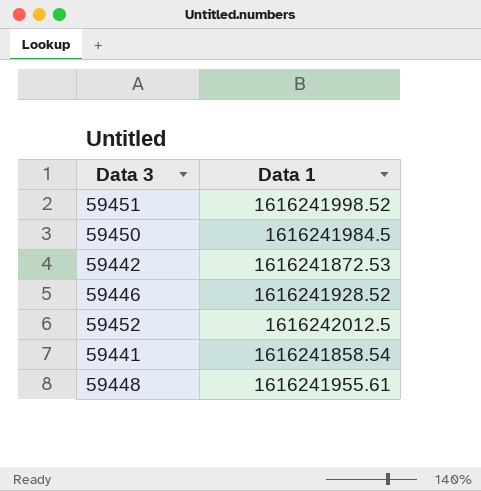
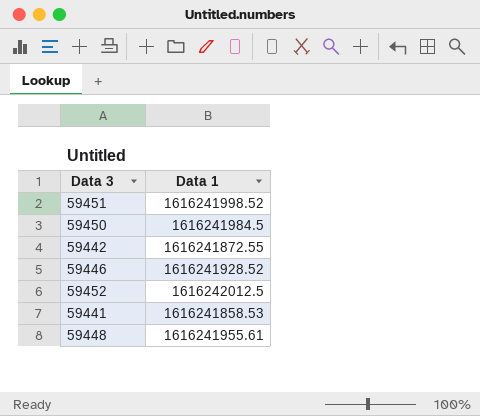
59442 | Data 1: 1616241872.53 -> 1616241872.55
59441 | Data 1: 1616241858.54 -> 1616241858.53

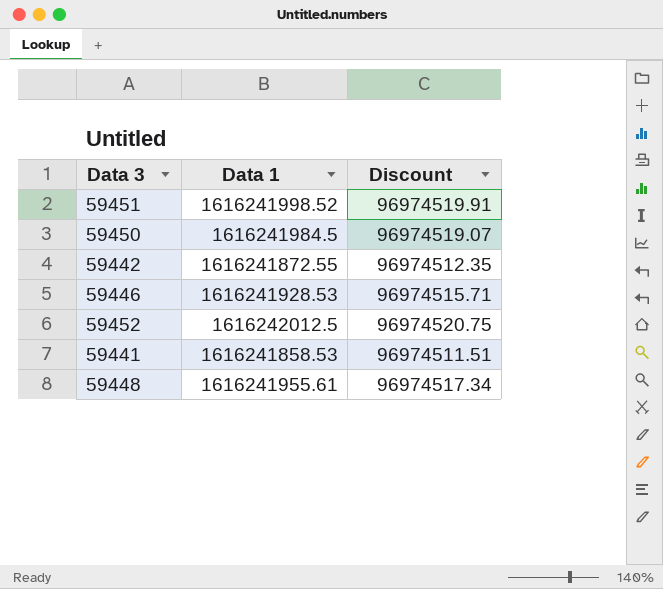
column Discount | formula: none -> [Data 1] * 0.06
59446 | Data 1: 1616241928.52 -> 1616241928.53

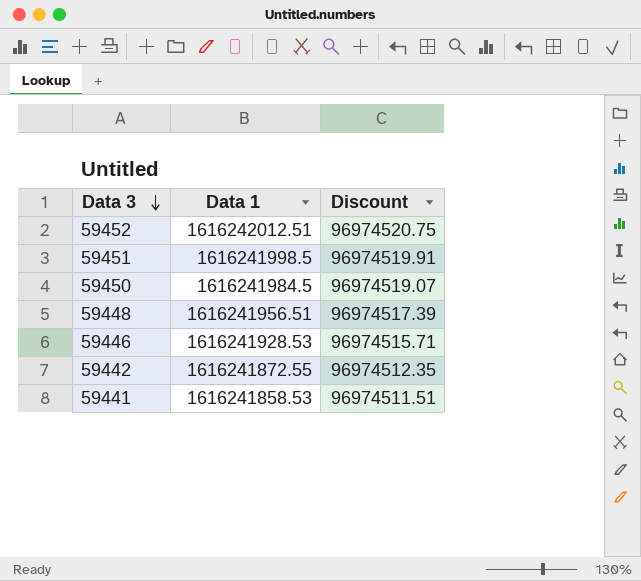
row order: none -> Data 3 descending
59452 | Data 1: 1616242012.5 -> 1616242012.51
59451 | Data 1: 1616241998.52 -> 1616241998.5
59448 | Data 1: 1616241955.61 -> 1616241956.51
59448 | Discount: 96974517.34 -> 96974517.39

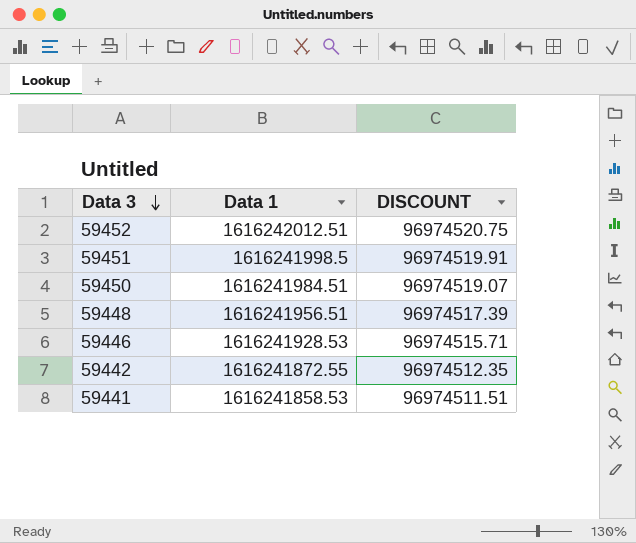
column name: Discount -> DISCOUNT
59450 | Data 1: 1616241984.5 -> 1616241984.51

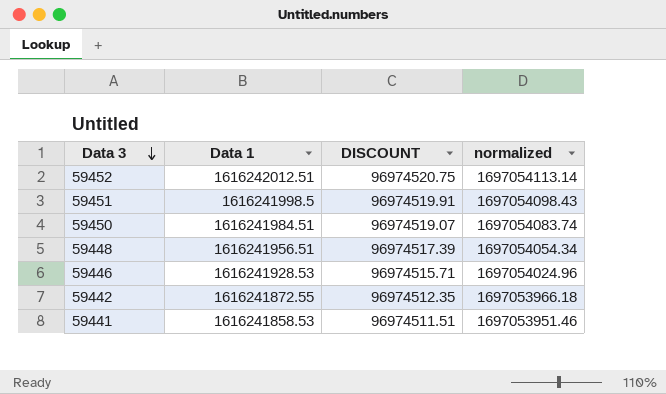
column normalized | formula: none -> [Data 1] * 1.05

